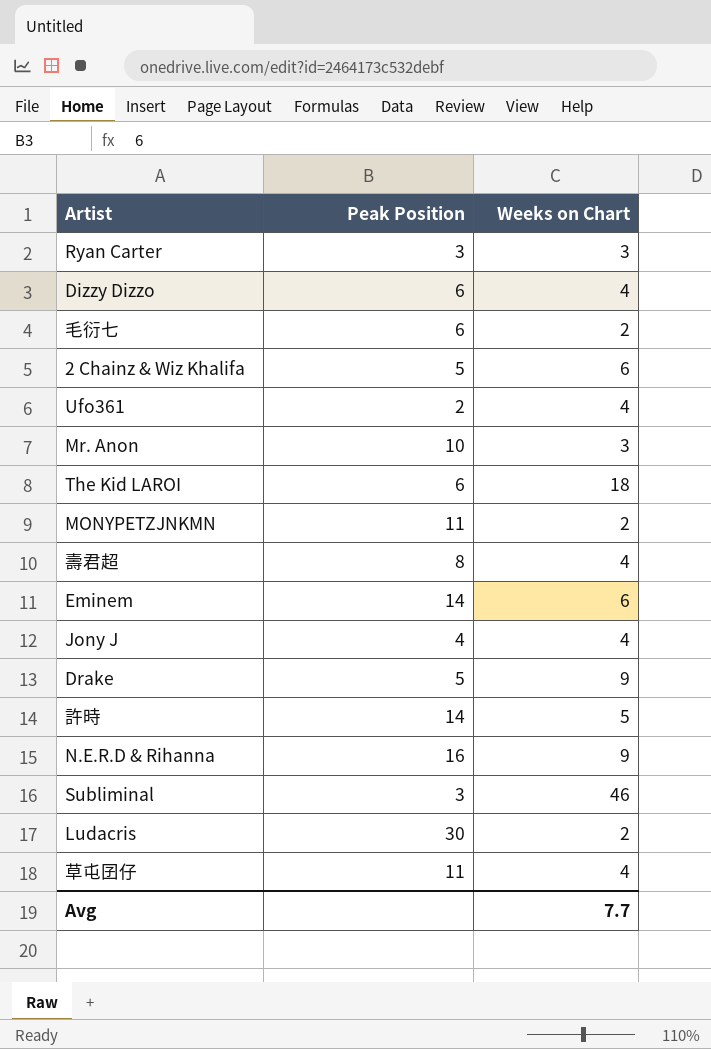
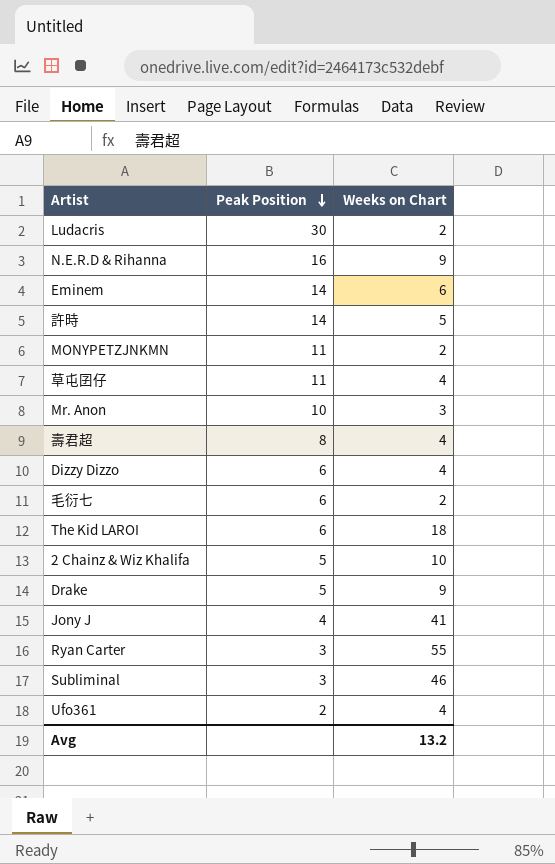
row order: none -> Peak Position descending
2 Chainz & Wiz Khalifa | Weeks on Chart: 6 -> 10
Jony J | Weeks on Chart: 4 -> 41
Ryan Carter | Weeks on Chart: 3 -> 55
Avg | Weeks on Chart: 7.7 -> 13.2

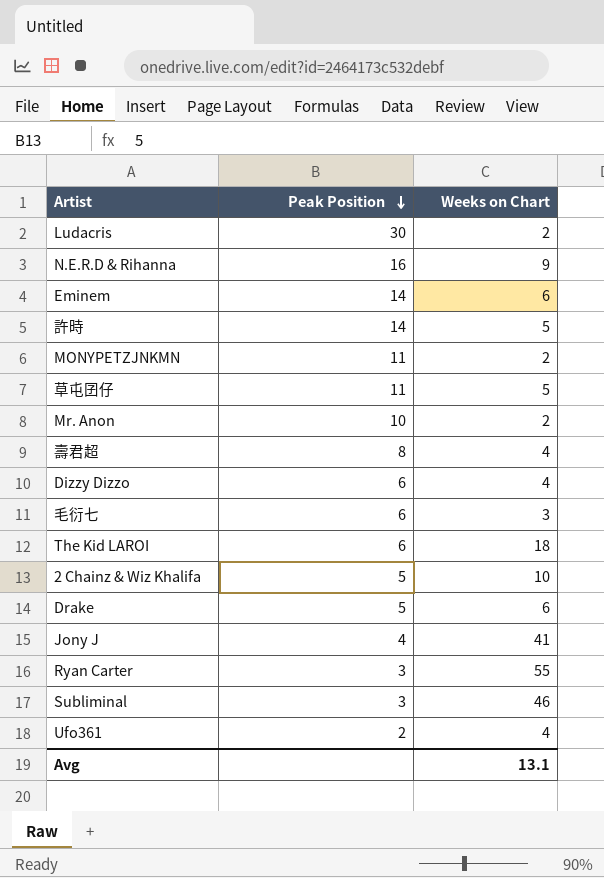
草屯囝仔 | Weeks on Chart: 4 -> 5
Mr. Anon | Weeks on Chart: 3 -> 2
毛衍七 | Weeks on Chart: 2 -> 3
Drake | Weeks on Chart: 9 -> 6
Avg | Weeks on Chart: 13.2 -> 13.1

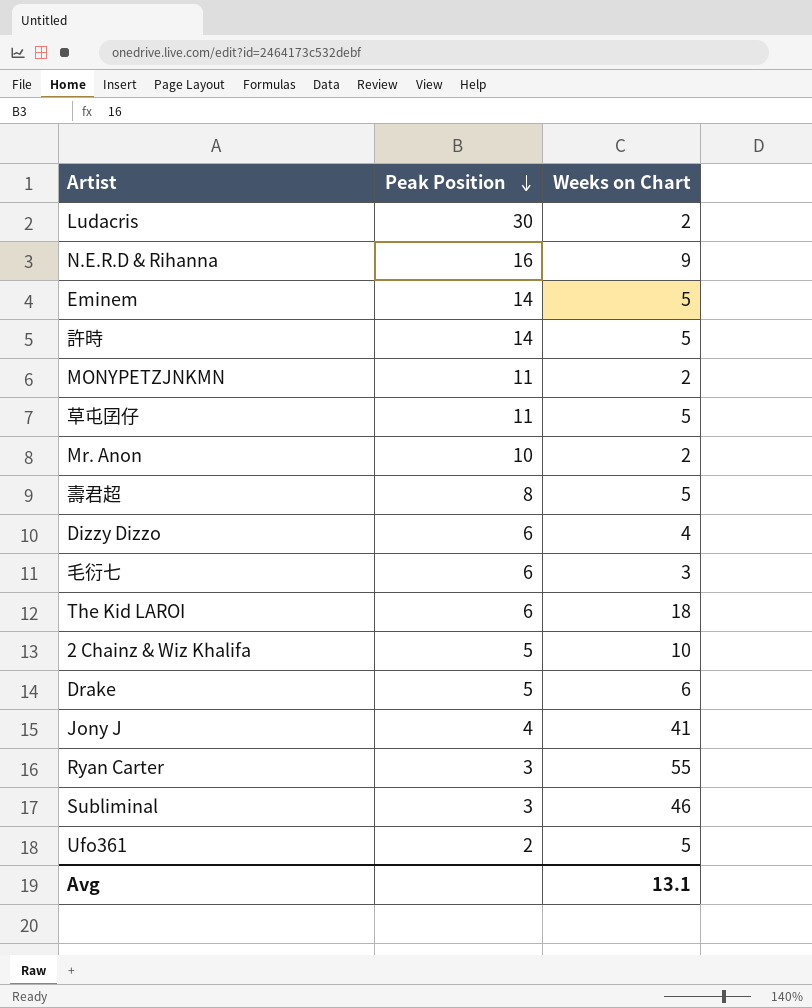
Eminem | Weeks on Chart: 6 -> 5
壽君超 | Weeks on Chart: 4 -> 5
Ufo361 | Weeks on Chart: 4 -> 5

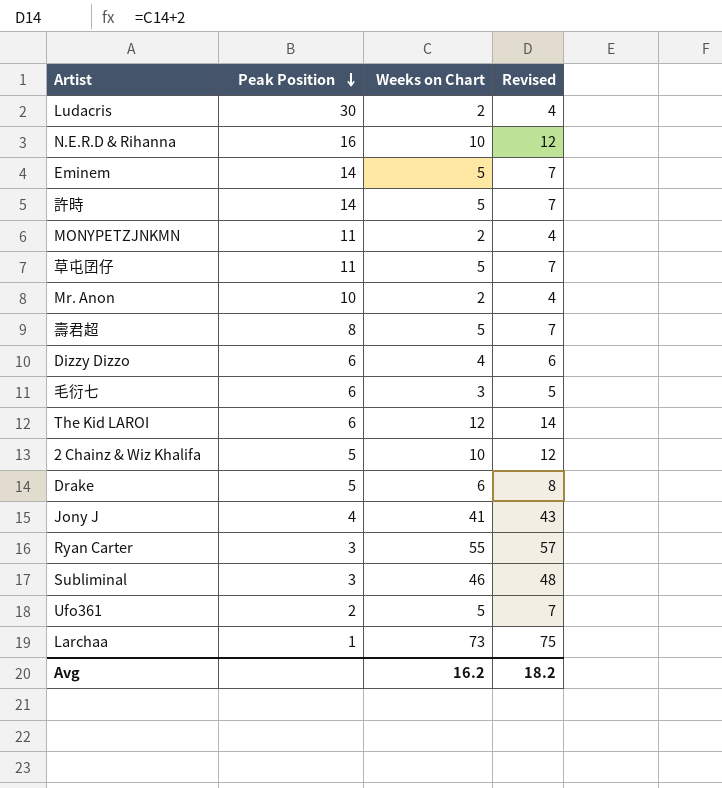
column Revised | formula: none -> [Weeks on Chart] + 2
N.E.R.D & Rihanna | Weeks on Chart: 9 -> 10
The Kid LAROI | Weeks on Chart: 18 -> 12
row Larchaa: none -> 1 | 73 | 75
Avg | Weeks on Chart: 13.1 -> 16.2

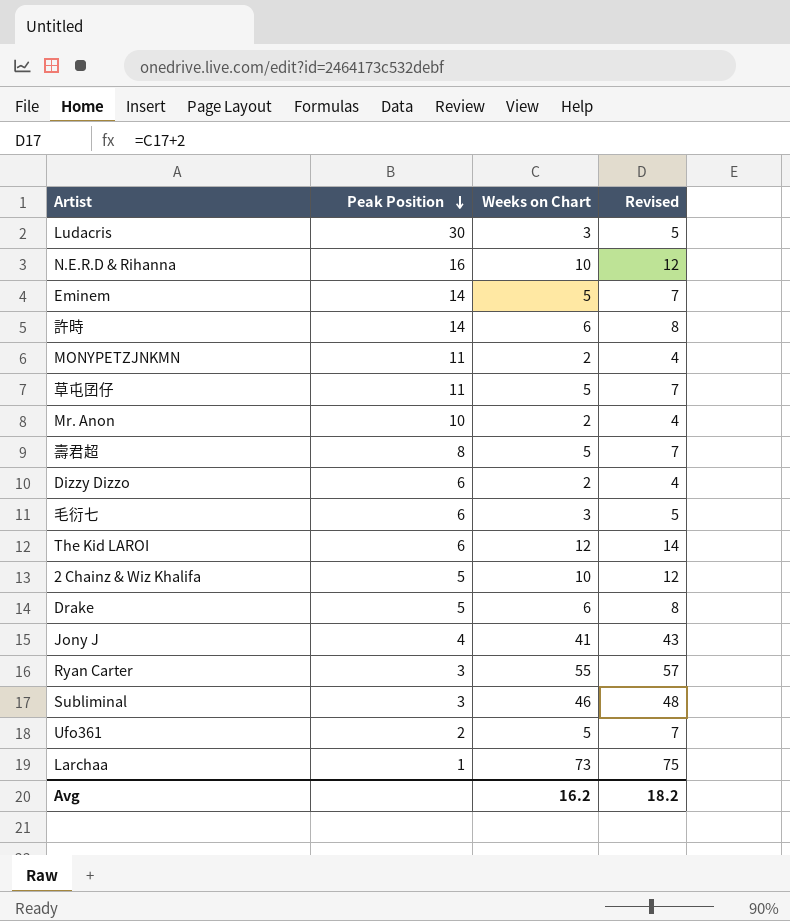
Ludacris | Weeks on Chart: 2 -> 3
Ludacris | Revised: 4 -> 5
許時 | Weeks on Chart: 5 -> 6
許時 | Revised: 7 -> 8
Dizzy Dizzo | Weeks on Chart: 4 -> 2
Dizzy Dizzo | Revised: 6 -> 4

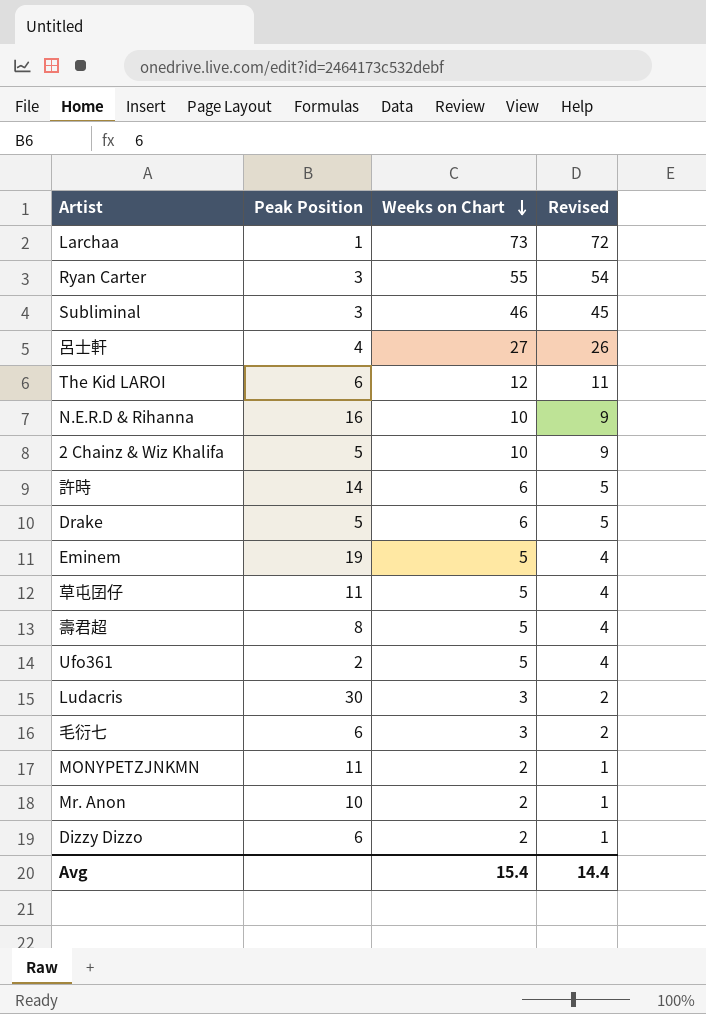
row order: Peak Position descending -> Weeks on Chart descending
column Revised | formula: [Weeks on Chart] + 2 -> [Weeks on Chart] - 1
row Jony J: 4 | 41 | 43 -> none
row 呂士軒: none -> 4 | 27 | 26
Eminem | Peak Position: 14 -> 19
Avg | Weeks on Chart: 16.2 -> 15.4
Avg | Revised: 18.2 -> 14.4

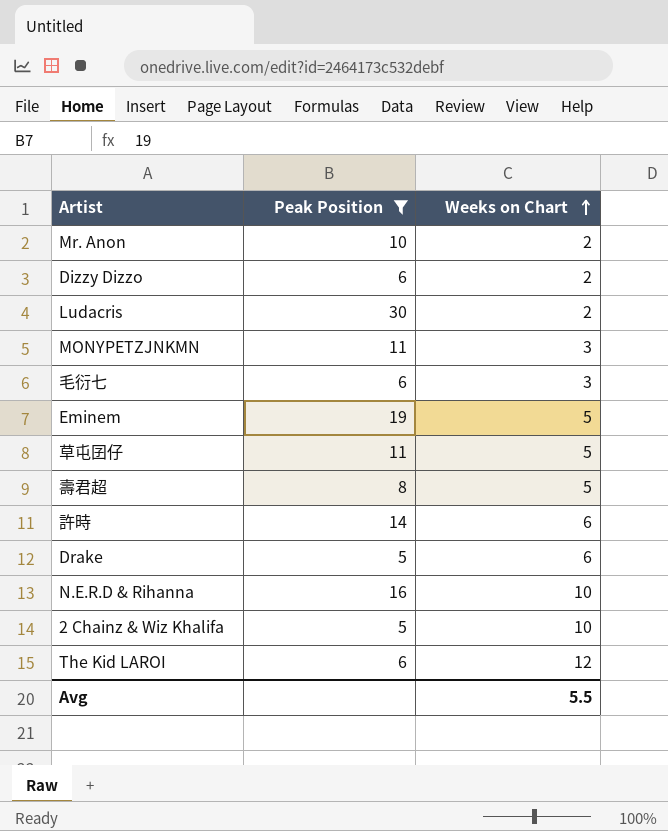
filter: none -> Peak Position >= 5
row order: Weeks on Chart descending -> Weeks on Chart ascending
column Revised | formula: [Weeks on Chart] - 1 -> none
Ludacris | Weeks on Chart: 3 -> 2
MONYPETZJNKMN | Weeks on Chart: 2 -> 3
Avg | Weeks on Chart: 15.4 -> 5.5

